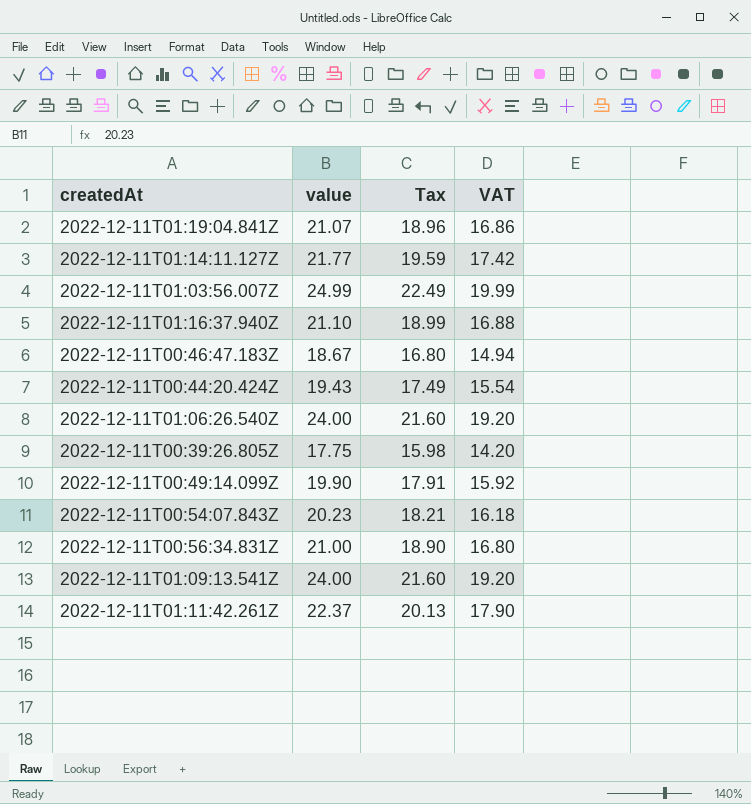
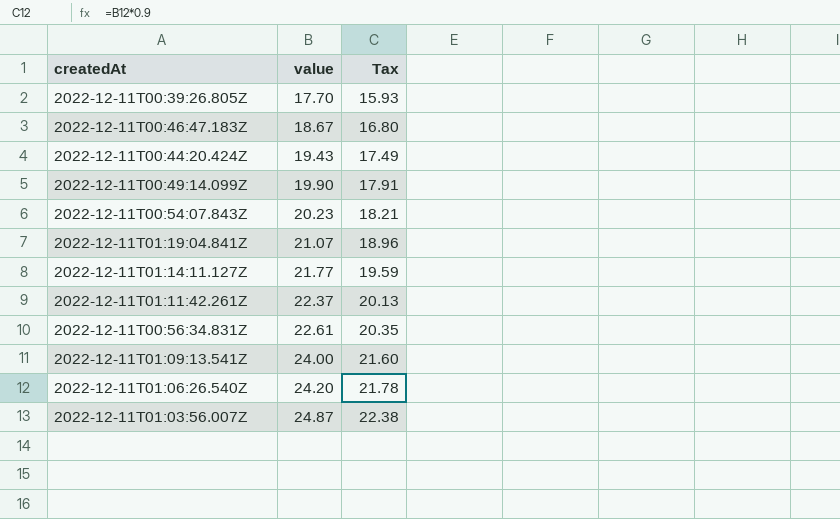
row order: none -> value ascending
column VAT | formula: [value] * 0.8 -> none
row 2022-12-11T01:16:37.940Z: 21.10 | 18.99 | 16.88 -> none
2022-12-11T00:39:26.805Z | value: 17.75 -> 17.70
2022-12-11T00:39:26.805Z | Tax: 15.98 -> 15.93
2022-12-11T00:56:34.831Z | value: 21.00 -> 22.61
2022-12-11T00:56:34.831Z | Tax: 18.90 -> 20.35
2022-12-11T01:06:26.540Z | value: 24.00 -> 24.20
2022-12-11T01:06:26.540Z | Tax: 21.60 -> 21.78
2022-12-11T01:03:56.007Z | value: 24.99 -> 24.87
2022-12-11T01:03:56.007Z | Tax: 22.49 -> 22.38

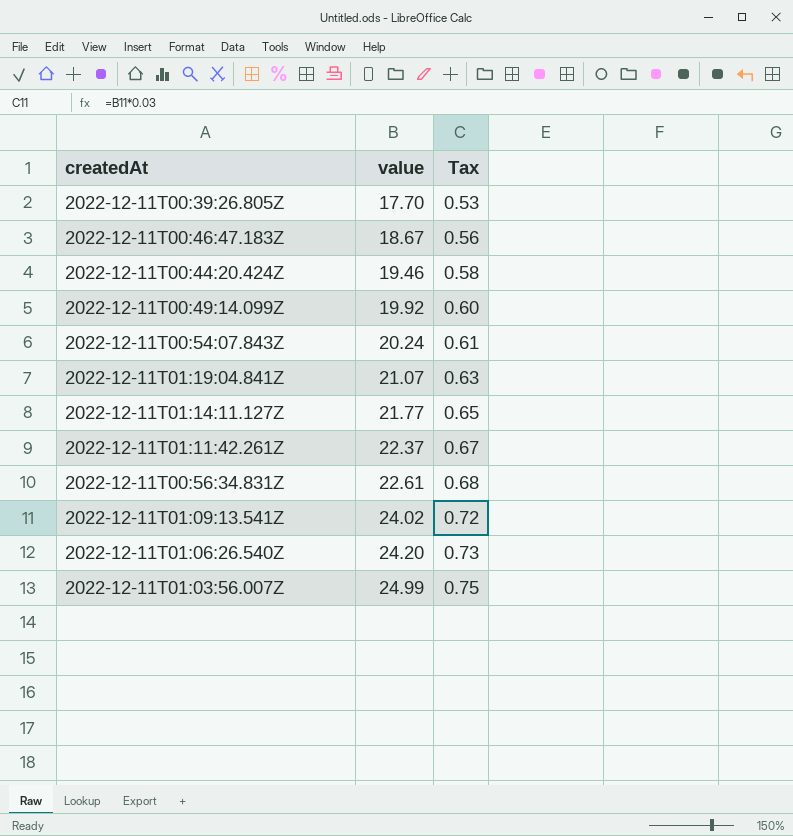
column Tax | formula: [value] * 0.9 -> [value] * 0.03
2022-12-11T00:44:20.424Z | value: 19.43 -> 19.46
2022-12-11T00:49:14.099Z | value: 19.90 -> 19.92
2022-12-11T00:54:07.843Z | value: 20.23 -> 20.24
2022-12-11T01:09:13.541Z | value: 24.00 -> 24.02
2022-12-11T01:03:56.007Z | value: 24.87 -> 24.99

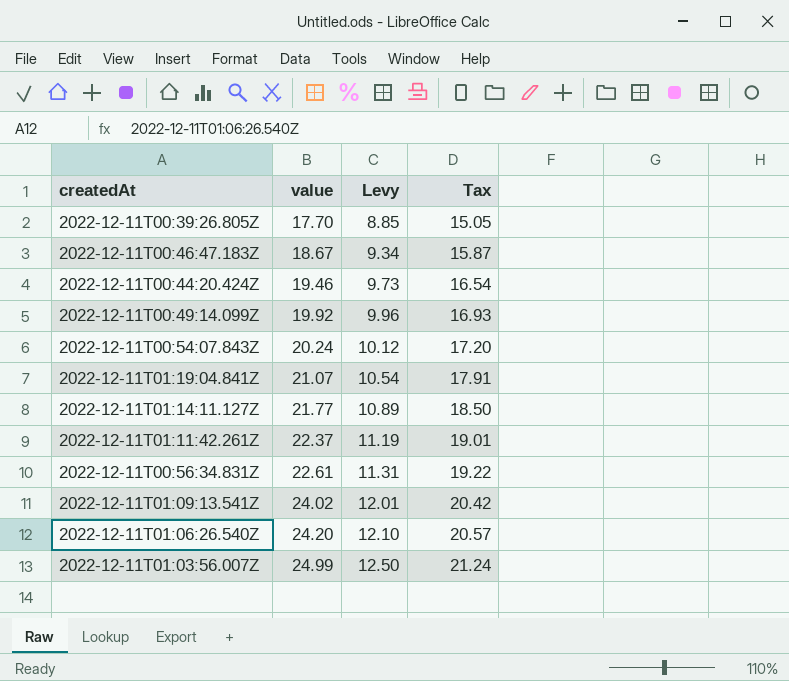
column Levy | formula: none -> [value] * 0.5
column Tax | formula: [value] * 0.03 -> [value] * 0.85

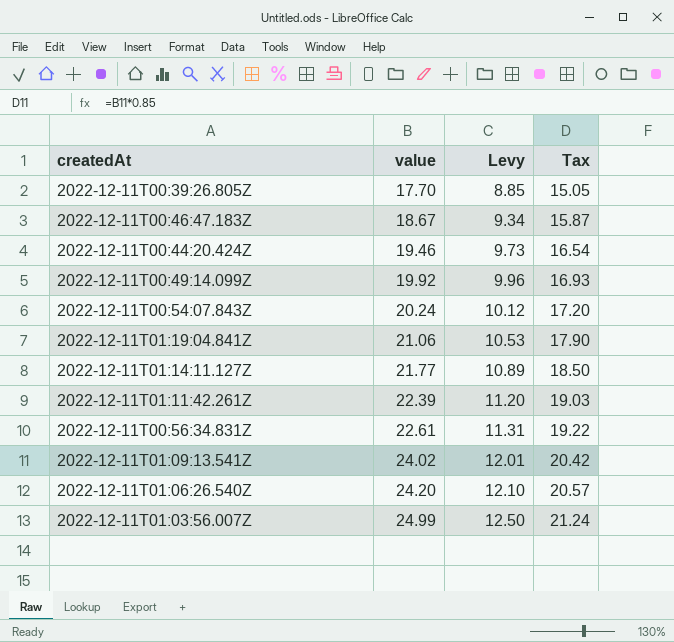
2022-12-11T01:19:04.841Z | value: 21.07 -> 21.06
2022-12-11T01:19:04.841Z | Levy: 10.54 -> 10.53
2022-12-11T01:19:04.841Z | Tax: 17.91 -> 17.90
2022-12-11T01:11:42.261Z | value: 22.37 -> 22.39
2022-12-11T01:11:42.261Z | Levy: 11.19 -> 11.20
2022-12-11T01:11:42.261Z | Tax: 19.01 -> 19.03

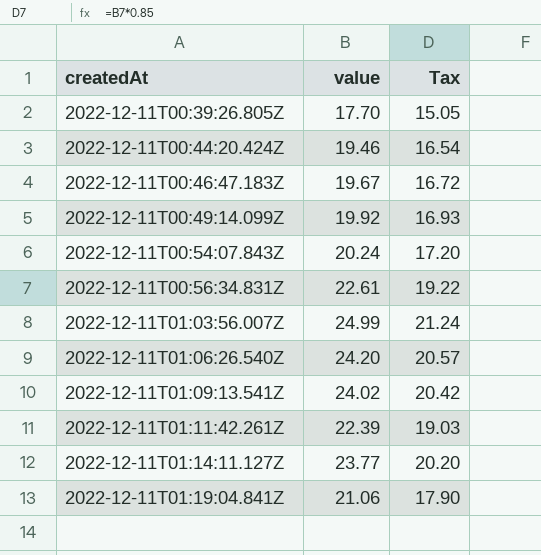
row order: value ascending -> createdAt ascending
column Levy | formula: [value] * 0.5 -> none
2022-12-11T00:46:47.183Z | value: 18.67 -> 19.67
2022-12-11T00:46:47.183Z | Tax: 15.87 -> 16.72
2022-12-11T01:14:11.127Z | value: 21.77 -> 23.77
2022-12-11T01:14:11.127Z | Tax: 18.50 -> 20.20

